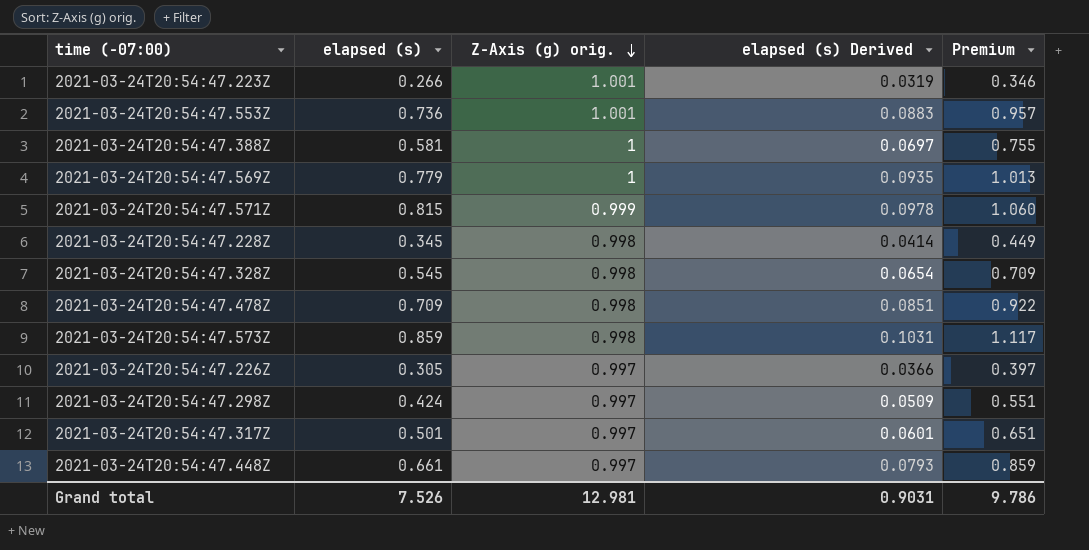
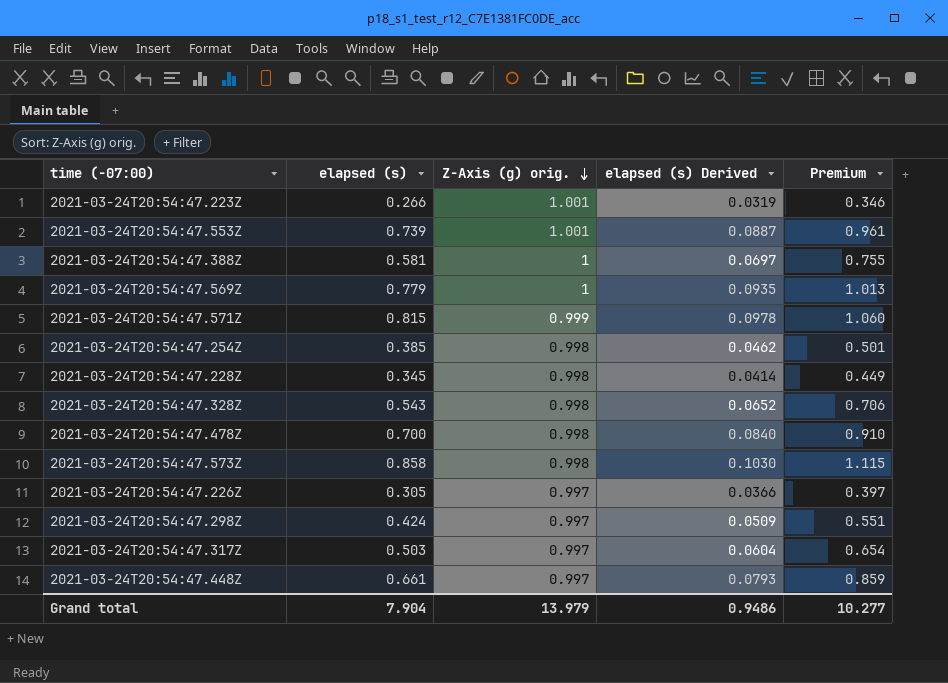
2021-03-24T20:54:47.553Z | elapsed (s): 0.736 -> 0.739
2021-03-24T20:54:47.553Z | elapsed (s) Derived: 0.0883 -> 0.0887
2021-03-24T20:54:47.553Z | Premium: 0.957 -> 0.961
row 2021-03-24T20:54:47.254Z: none -> 0.385 | 0.998 | 0.0462 | 0.501
2021-03-24T20:54:47.328Z | elapsed (s): 0.545 -> 0.543
2021-03-24T20:54:47.328Z | elapsed (s) Derived: 0.0654 -> 0.0652
2021-03-24T20:54:47.328Z | Premium: 0.709 -> 0.706
2021-03-24T20:54:47.478Z | elapsed (s): 0.709 -> 0.700
2021-03-24T20:54:47.478Z | elapsed (s) Derived: 0.0851 -> 0.0840
2021-03-24T20:54:47.478Z | Premium: 0.922 -> 0.910
2021-03-24T20:54:47.573Z | elapsed (s): 0.859 -> 0.858
2021-03-24T20:54:47.573Z | elapsed (s) Derived: 0.1031 -> 0.1030
2021-03-24T20:54:47.573Z | Premium: 1.117 -> 1.115
2021-03-24T20:54:47.317Z | elapsed (s): 0.501 -> 0.503
2021-03-24T20:54:47.317Z | elapsed (s) Derived: 0.0601 -> 0.0604
2021-03-24T20:54:47.317Z | Premium: 0.651 -> 0.654
Grand total | elapsed (s): 7.526 -> 7.904
Grand total | Z-Axis (g) orig.: 12.981 -> 13.979
Grand total | elapsed (s) Derived: 0.9031 -> 0.9486
Grand total | Premium: 9.786 -> 10.277

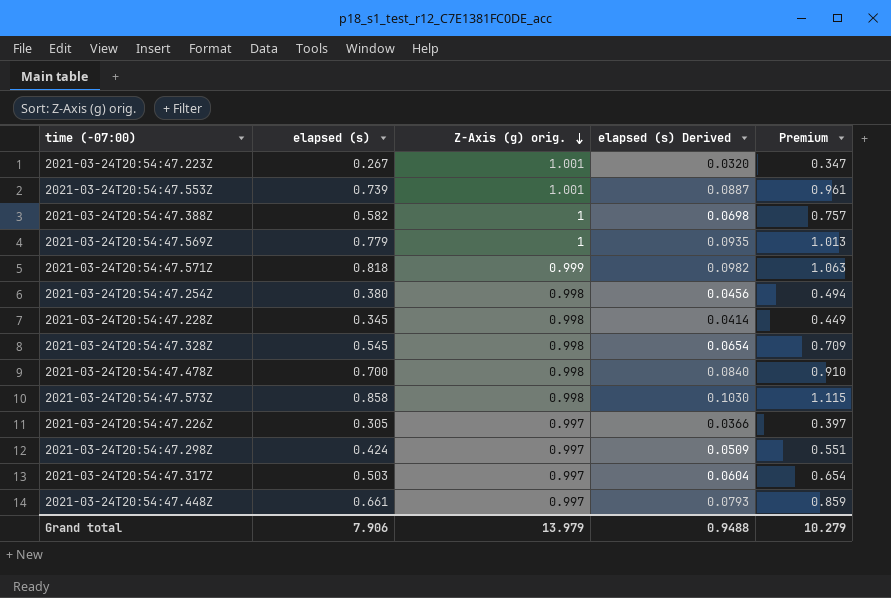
2021-03-24T20:54:47.223Z | elapsed (s): 0.266 -> 0.267
2021-03-24T20:54:47.223Z | elapsed (s) Derived: 0.0319 -> 0.0320
2021-03-24T20:54:47.223Z | Premium: 0.346 -> 0.347
2021-03-24T20:54:47.388Z | elapsed (s): 0.581 -> 0.582
2021-03-24T20:54:47.388Z | elapsed (s) Derived: 0.0697 -> 0.0698
2021-03-24T20:54:47.388Z | Premium: 0.755 -> 0.757
2021-03-24T20:54:47.571Z | elapsed (s): 0.815 -> 0.818
2021-03-24T20:54:47.571Z | elapsed (s) Derived: 0.0978 -> 0.0982
2021-03-24T20:54:47.571Z | Premium: 1.060 -> 1.063
2021-03-24T20:54:47.254Z | elapsed (s): 0.385 -> 0.380
2021-03-24T20:54:47.254Z | elapsed (s) Derived: 0.0462 -> 0.0456
2021-03-24T20:54:47.254Z | Premium: 0.501 -> 0.494
2021-03-24T20:54:47.328Z | elapsed (s): 0.543 -> 0.545
2021-03-24T20:54:47.328Z | elapsed (s) Derived: 0.0652 -> 0.0654
2021-03-24T20:54:47.328Z | Premium: 0.706 -> 0.709
Grand total | elapsed (s): 7.904 -> 7.906
Grand total | elapsed (s) Derived: 0.9486 -> 0.9488
Grand total | Premium: 10.277 -> 10.279

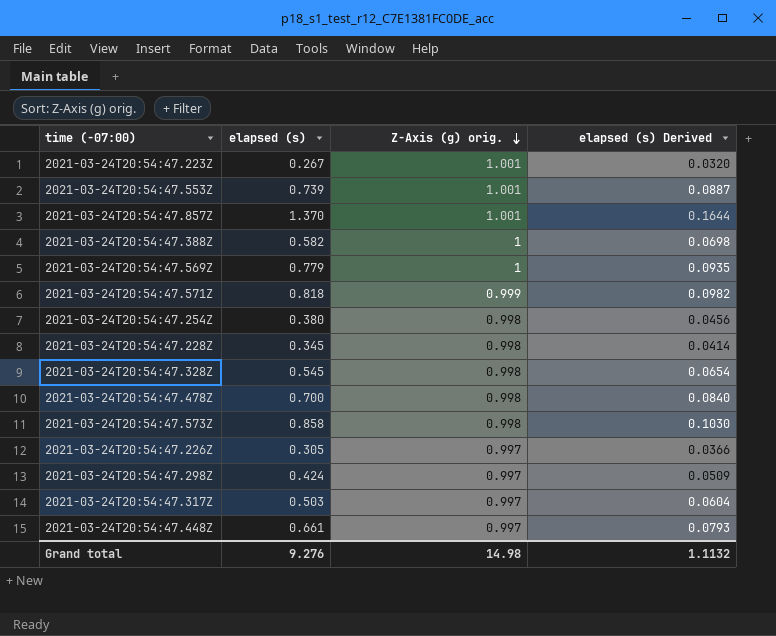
column Premium | formula: [elapsed (s)] * 1.3 -> none
row 2021-03-24T20:54:47.857Z: none -> 1.370 | 1.001 | 0.1644
Grand total | elapsed (s): 7.906 -> 9.276
Grand total | Z-Axis (g) orig.: 13.979 -> 14.98
Grand total | elapsed (s) Derived: 0.9488 -> 1.1132

